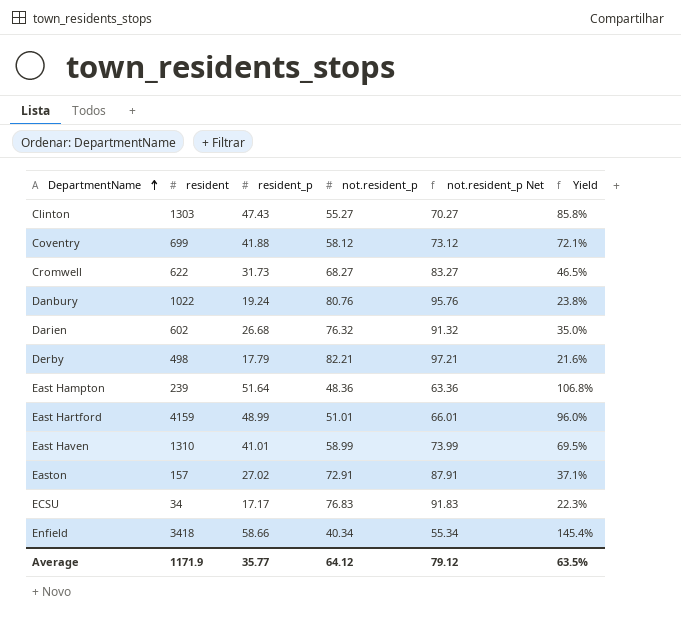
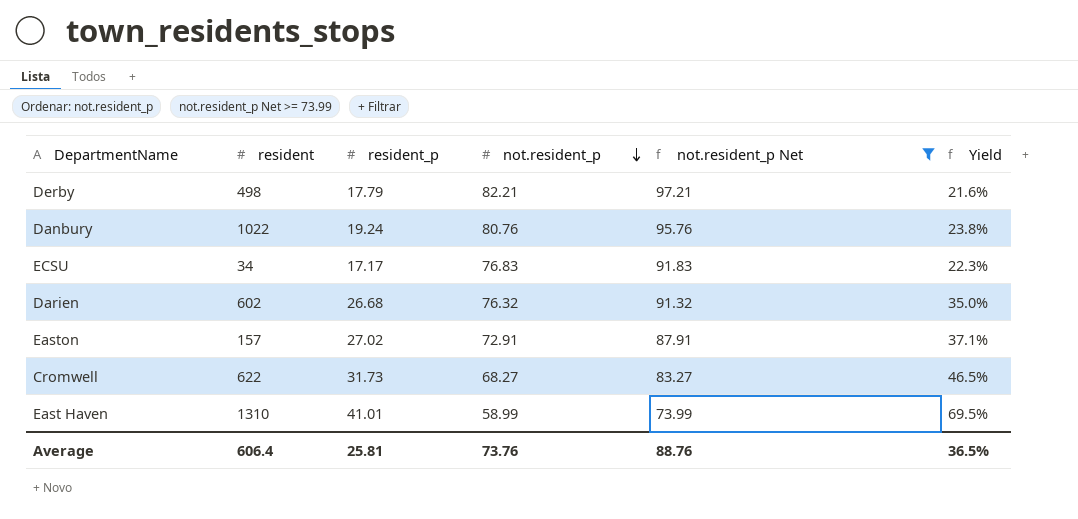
filter: none -> not.resident_p Net >= 73.99
row order: DepartmentName ascending -> not.resident_p descending
Average | resident: 1171.9 -> 606.4
Average | resident_p: 35.77 -> 25.81
Average | not.resident_p: 64.12 -> 73.76
Average | not.resident_p Net: 79.12 -> 88.76
Average | Yield: 63.5% -> 36.5%

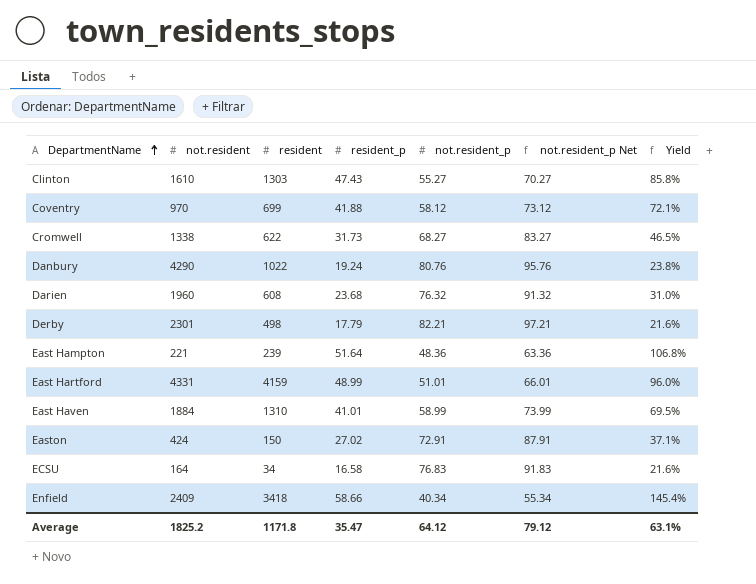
filter: not.resident_p Net >= 73.99 -> none
row order: not.resident_p descending -> DepartmentName ascending
column not.resident | position: none -> 2
Darien | resident: 602 -> 608
Darien | resident_p: 26.68 -> 23.68
Darien | Yield: 35.0% -> 31.0%
Easton | resident: 157 -> 150
ECSU | resident_p: 17.17 -> 16.58
ECSU | Yield: 22.3% -> 21.6%
Average | resident: 606.4 -> 1171.8
Average | resident_p: 25.81 -> 35.47
Average | not.resident_p: 73.76 -> 64.12
Average | not.resident_p Net: 88.76 -> 79.12
Average | Yield: 36.5% -> 63.1%

